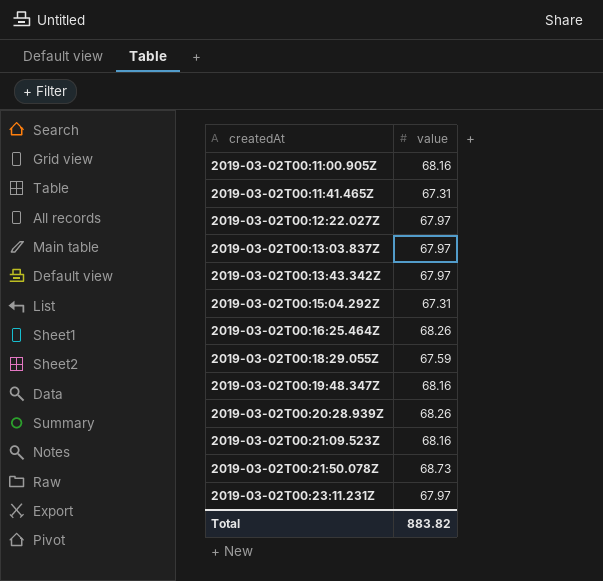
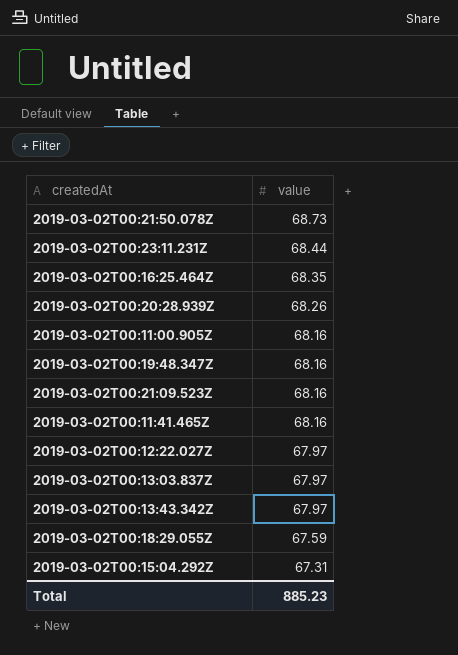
row order: createdAt ascending -> value descending
2019-03-02T00:23:11.231Z | value: 67.97 -> 68.44
2019-03-02T00:16:25.464Z | value: 68.26 -> 68.35
2019-03-02T00:11:41.465Z | value: 67.31 -> 68.16
Total | value: 883.82 -> 885.23

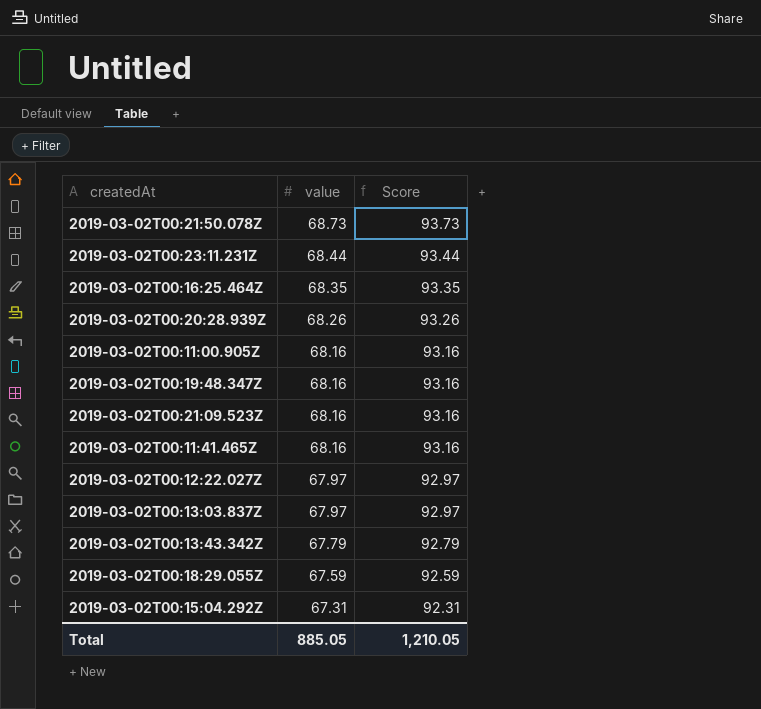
column Score | formula: none -> [value] + 25
2019-03-02T00:13:43.342Z | value: 67.97 -> 67.79
Total | value: 885.23 -> 885.05

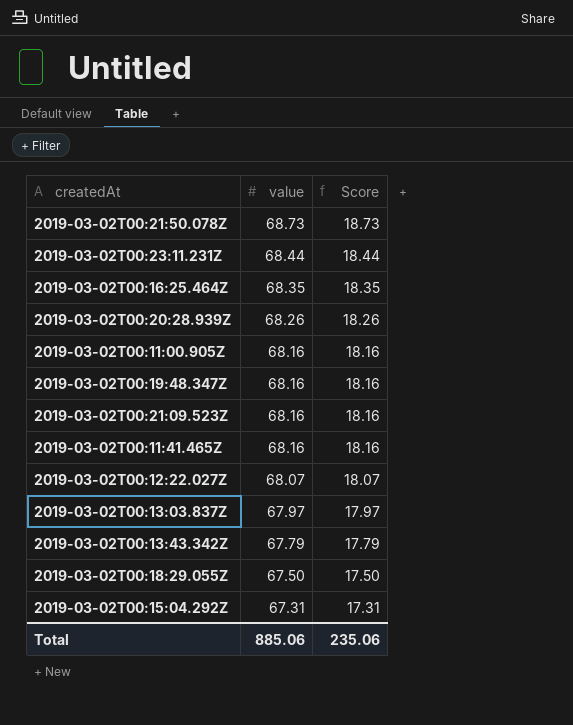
column Score | formula: [value] + 25 -> [value] - 50
2019-03-02T00:12:22.027Z | value: 67.97 -> 68.07
2019-03-02T00:18:29.055Z | value: 67.59 -> 67.50
Total | value: 885.05 -> 885.06
Total | Score: 1,210.05 -> 235.06

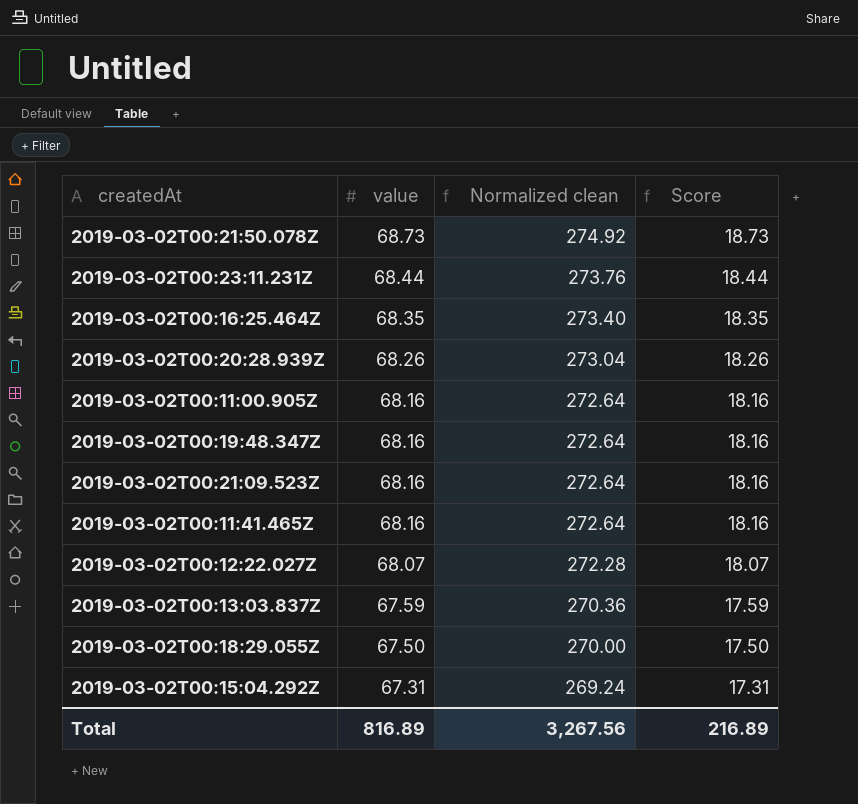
column Normalized clean | formula: none -> [value] * 4
row 2019-03-02T00:13:43.342Z: 67.79 | 17.79 -> none
2019-03-02T00:13:03.837Z | value: 67.97 -> 67.59
2019-03-02T00:13:03.837Z | Score: 17.97 -> 17.59
Total | value: 885.06 -> 816.89
Total | Score: 235.06 -> 216.89

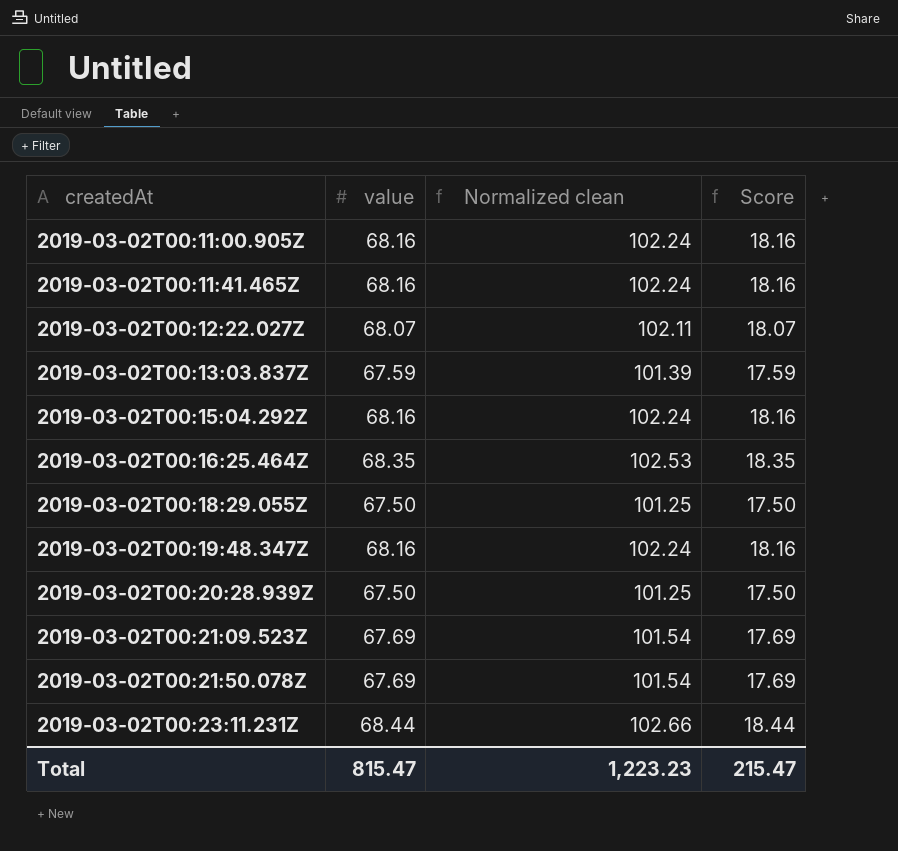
row order: value descending -> createdAt ascending
column Normalized clean | formula: [value] * 4 -> [value] * 1.5
2019-03-02T00:15:04.292Z | value: 67.31 -> 68.16
2019-03-02T00:15:04.292Z | Score: 17.31 -> 18.16
2019-03-02T00:20:28.939Z | value: 68.26 -> 67.50
2019-03-02T00:20:28.939Z | Score: 18.26 -> 17.50
2019-03-02T00:21:09.523Z | value: 68.16 -> 67.69
2019-03-02T00:21:09.523Z | Score: 18.16 -> 17.69
2019-03-02T00:21:50.078Z | value: 68.73 -> 67.69
2019-03-02T00:21:50.078Z | Score: 18.73 -> 17.69
Total | value: 816.89 -> 815.47
Total | Normalized clean: 3,267.56 -> 1,223.23
Total | Score: 216.89 -> 215.47

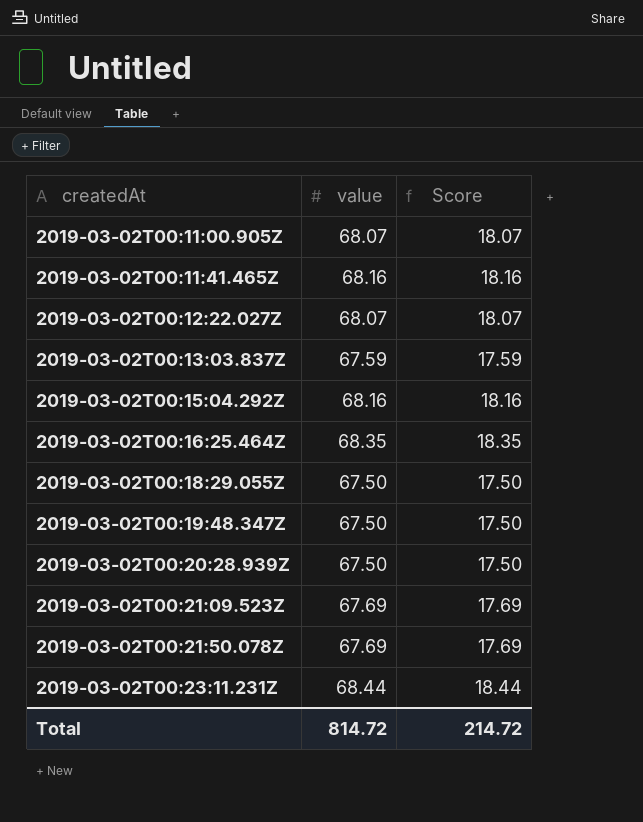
column Normalized clean | formula: [value] * 1.5 -> none
2019-03-02T00:11:00.905Z | value: 68.16 -> 68.07
2019-03-02T00:11:00.905Z | Score: 18.16 -> 18.07
2019-03-02T00:19:48.347Z | value: 68.16 -> 67.50
2019-03-02T00:19:48.347Z | Score: 18.16 -> 17.50
Total | value: 815.47 -> 814.72
Total | Score: 215.47 -> 214.72

